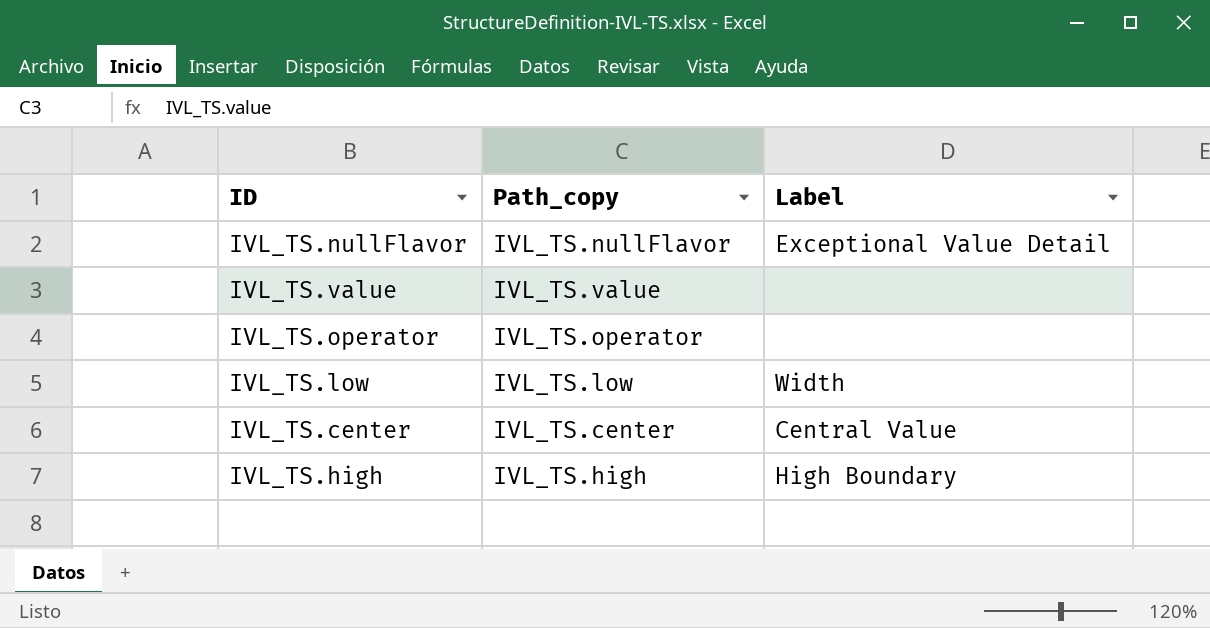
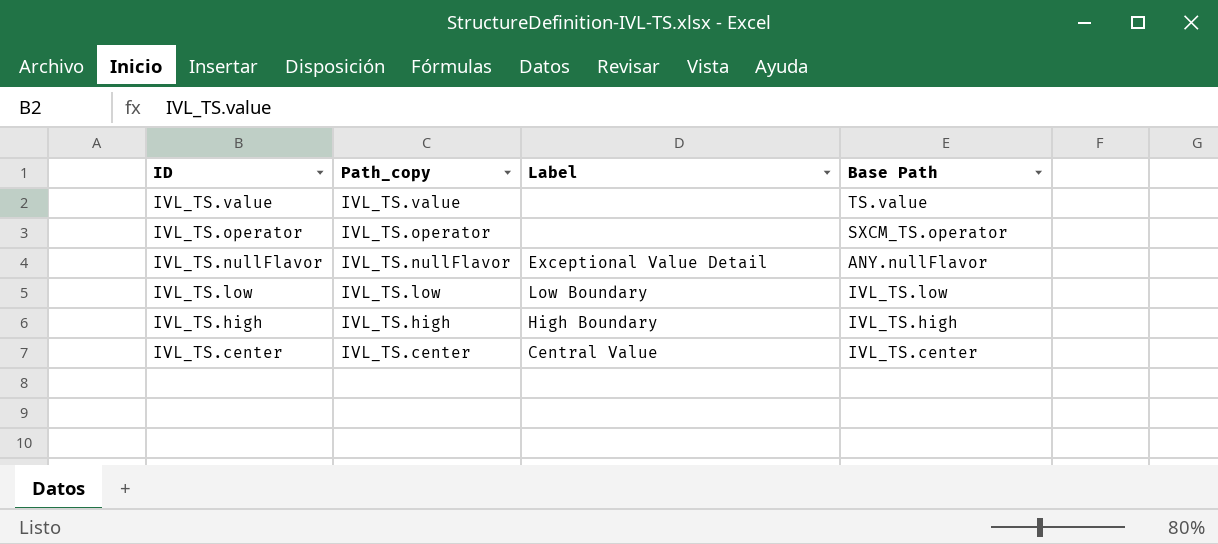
row order: none -> ID descending
column Base Path | position: none -> 4
IVL_TS.low | Label: Width -> Low Boundary

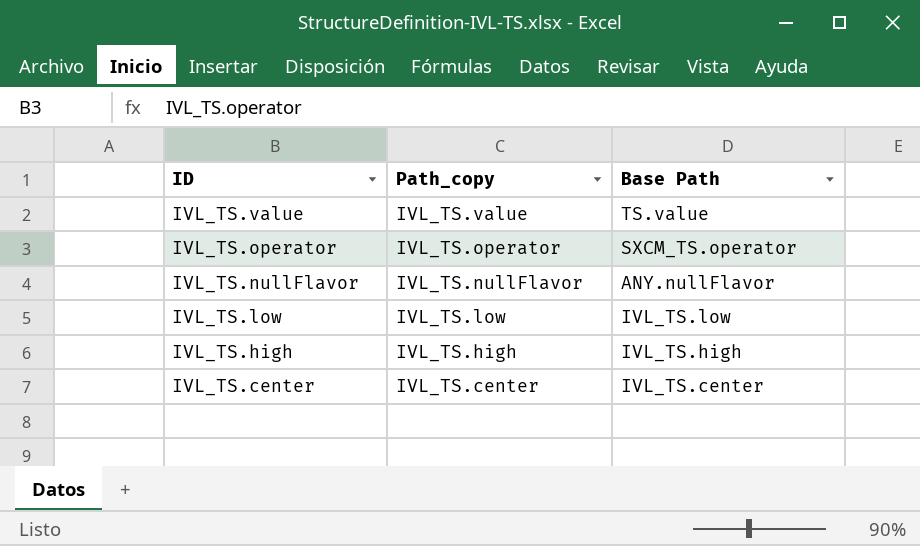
column Label | position: 3 -> none

